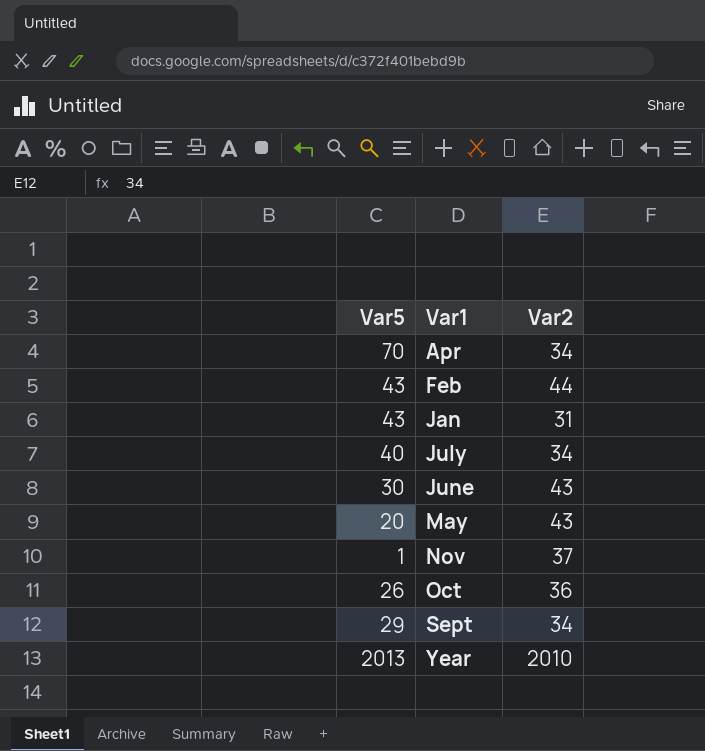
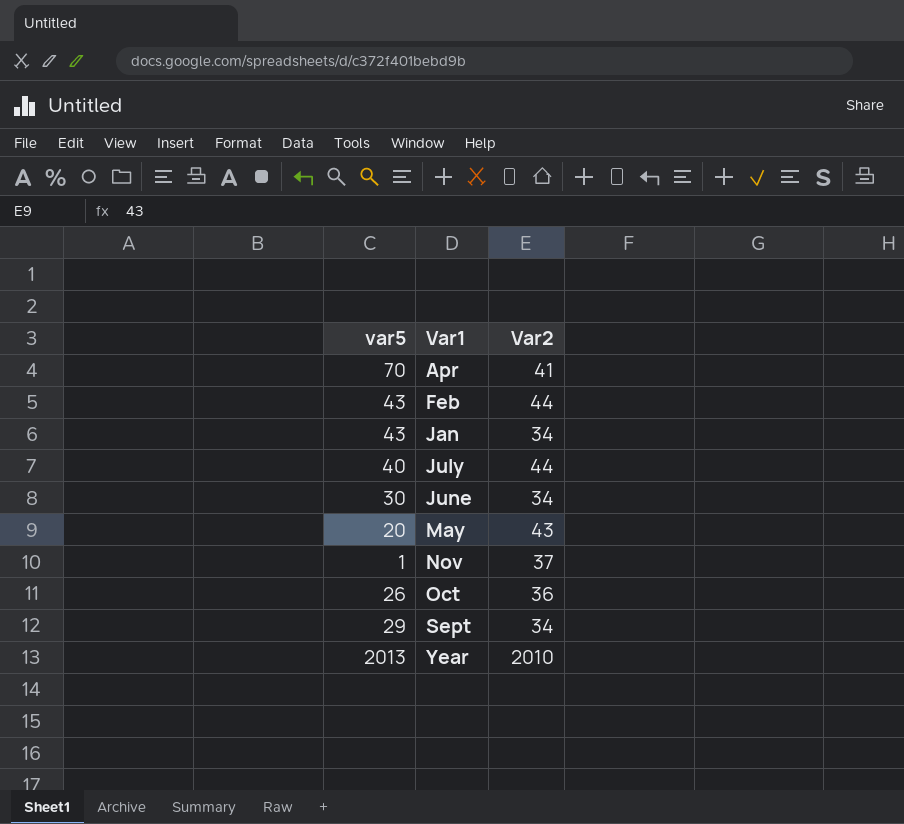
column name: Var5 -> var5
Apr | Var2: 34 -> 41
Jan | Var2: 31 -> 34
July | Var2: 34 -> 44
June | Var2: 43 -> 34

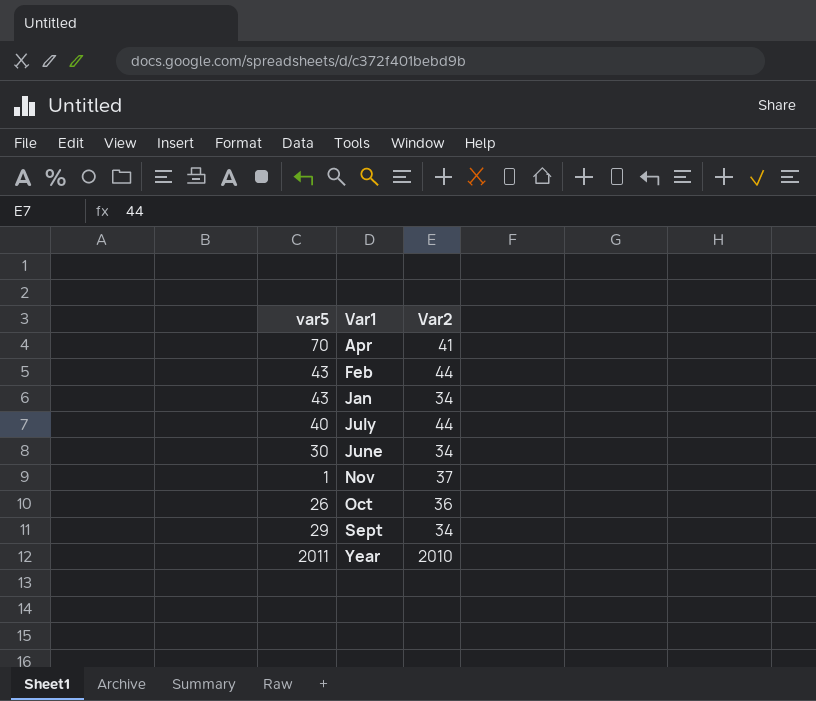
row May: 20 | 43 -> none
Year | var5: 2013 -> 2011

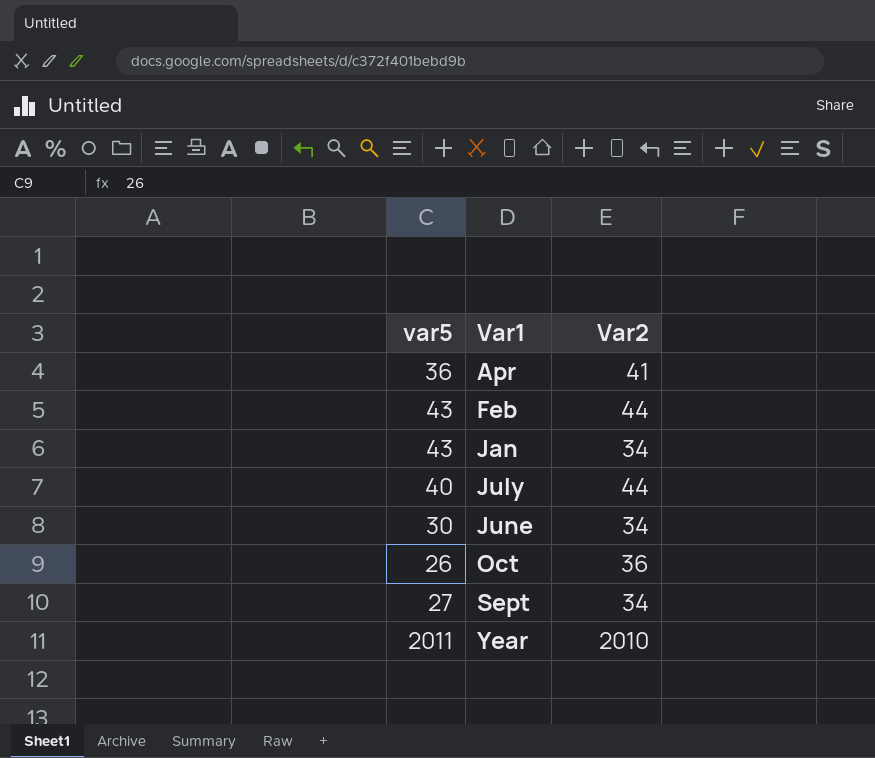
row Nov: 1 | 37 -> none
Apr | var5: 70 -> 36
Sept | var5: 29 -> 27

